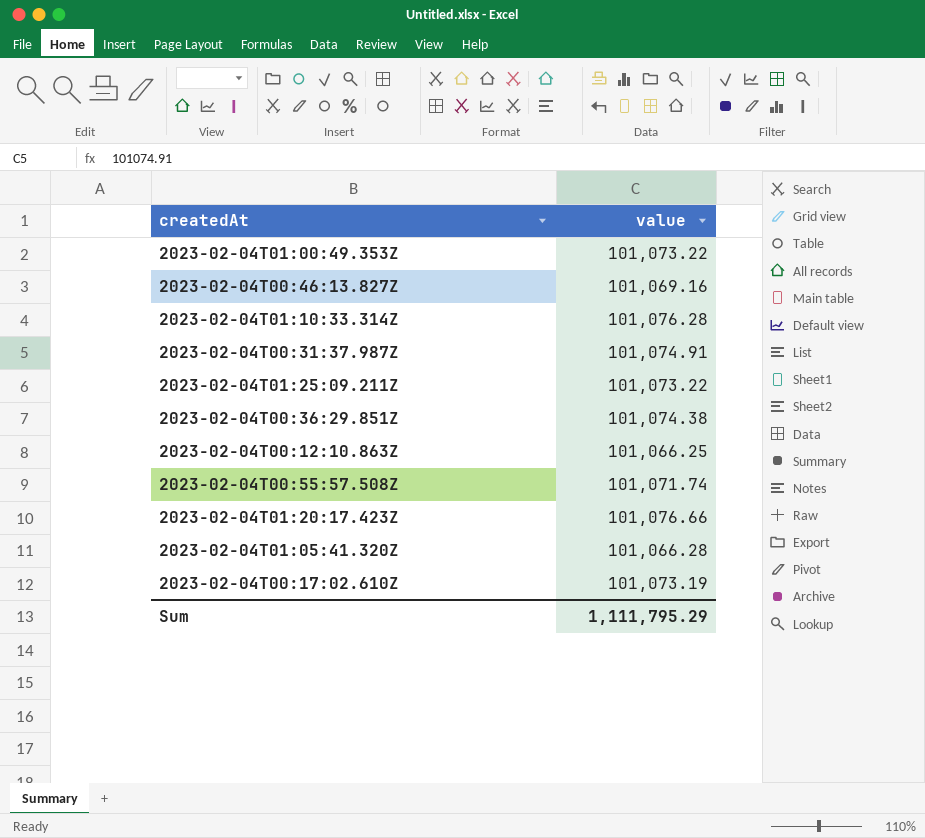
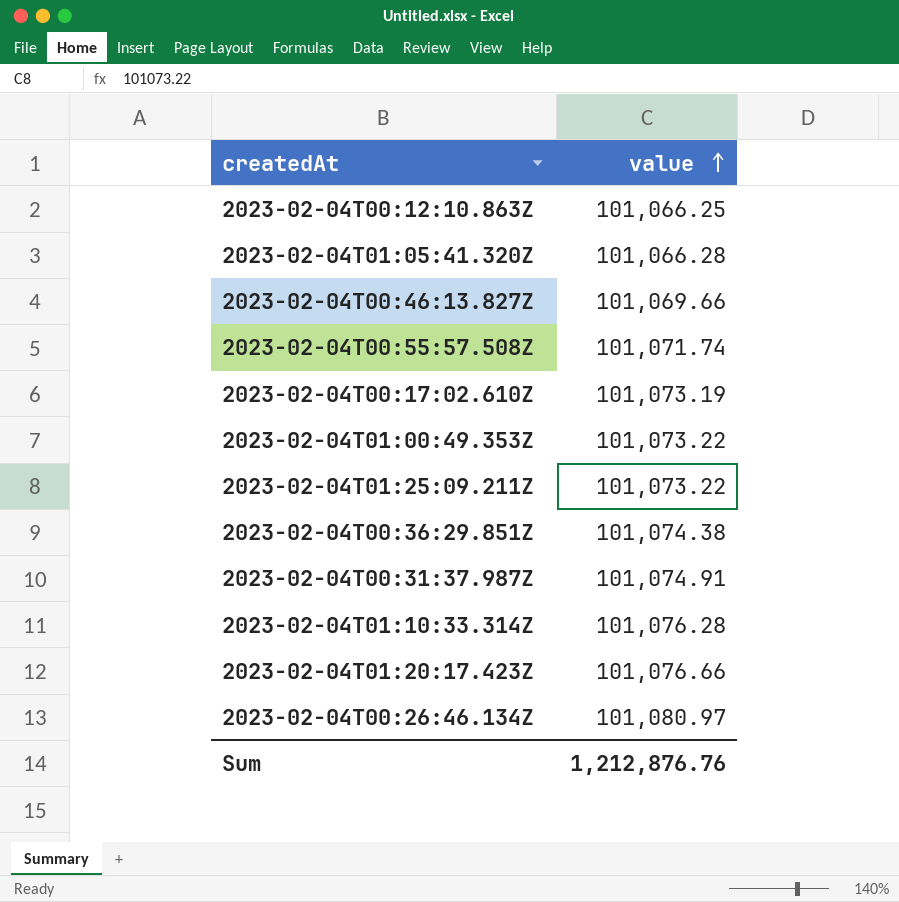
row order: none -> value ascending
2023-02-04T00:46:13.827Z | value: 101,069.16 -> 101,069.66
row 2023-02-04T00:26:46.134Z: none -> 101,080.97
Sum | value: 1,111,795.29 -> 1,212,876.76

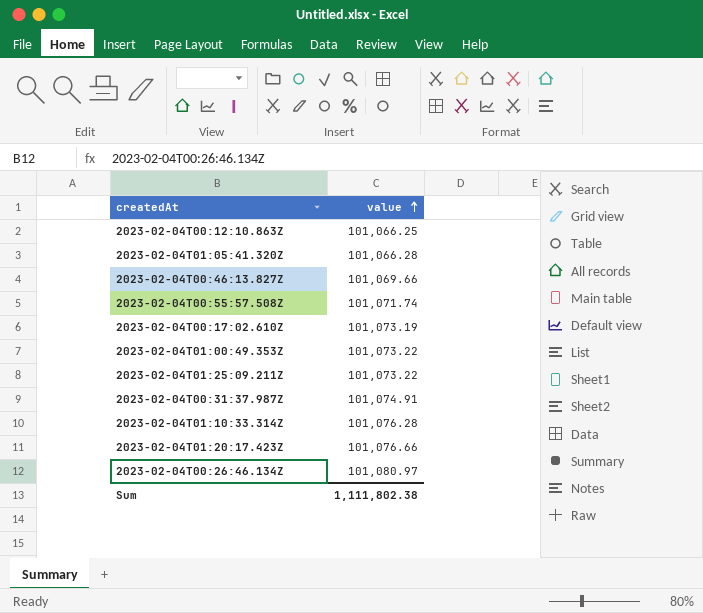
row 2023-02-04T00:36:29.851Z: 101,074.38 -> none
Sum | value: 1,212,876.76 -> 1,111,802.38

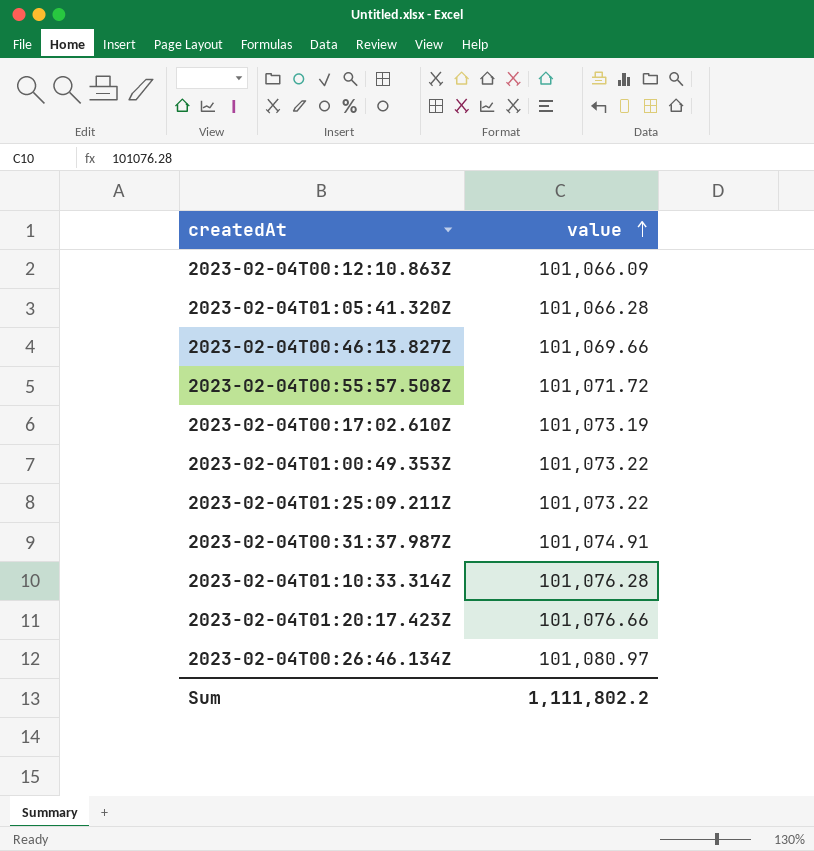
2023-02-04T00:12:10.863Z | value: 101,066.25 -> 101,066.09
2023-02-04T00:55:57.508Z | value: 101,071.74 -> 101,071.72
Sum | value: 1,111,802.38 -> 1,111,802.2

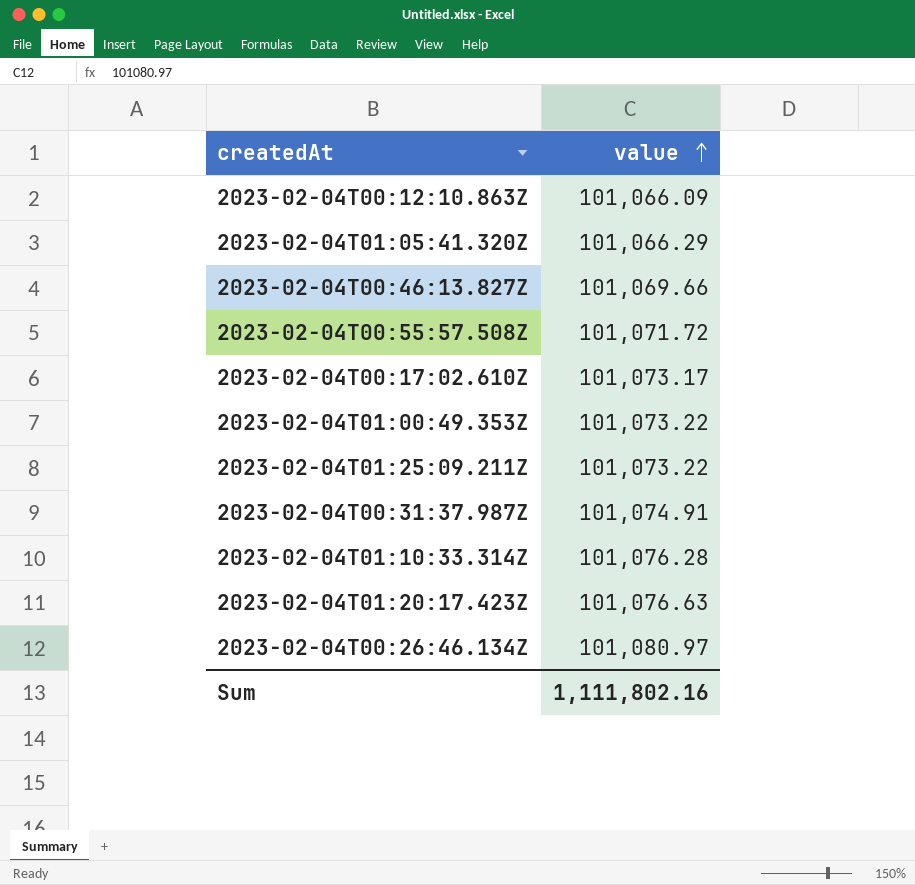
2023-02-04T01:05:41.320Z | value: 101,066.28 -> 101,066.29
2023-02-04T00:17:02.610Z | value: 101,073.19 -> 101,073.17
2023-02-04T01:20:17.423Z | value: 101,076.66 -> 101,076.63
Sum | value: 1,111,802.2 -> 1,111,802.16

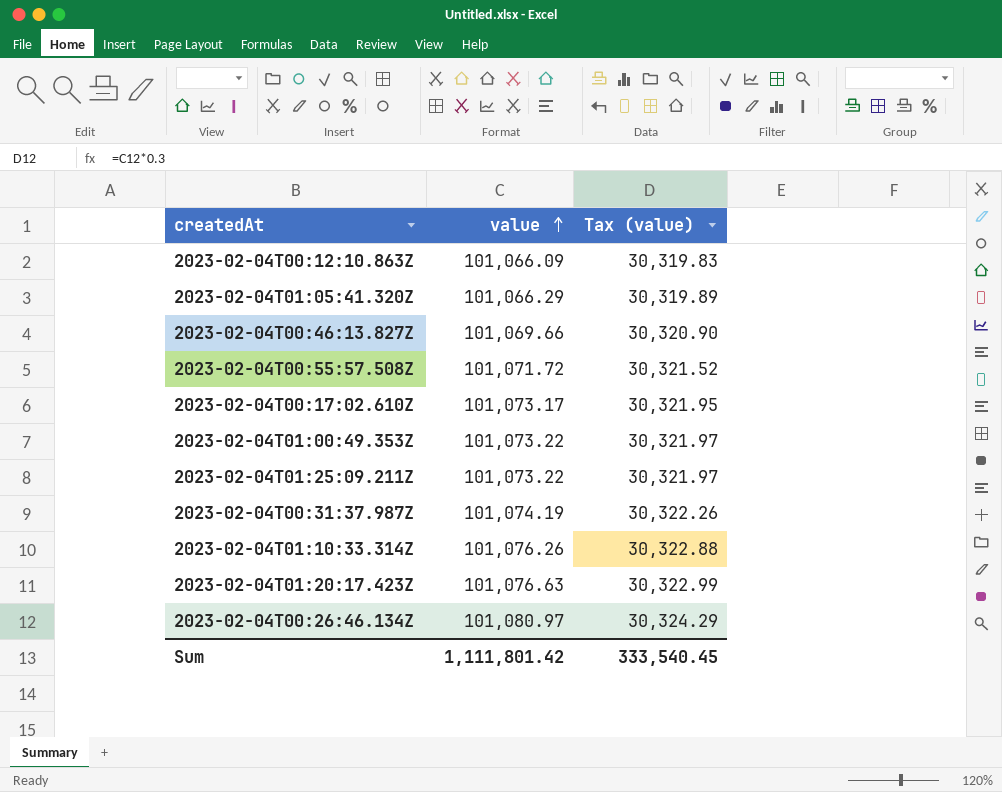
column Tax (value) | formula: none -> [value] * 0.3
2023-02-04T00:31:37.987Z | value: 101,074.91 -> 101,074.19
2023-02-04T01:10:33.314Z | value: 101,076.28 -> 101,076.26
Sum | value: 1,111,802.16 -> 1,111,801.42

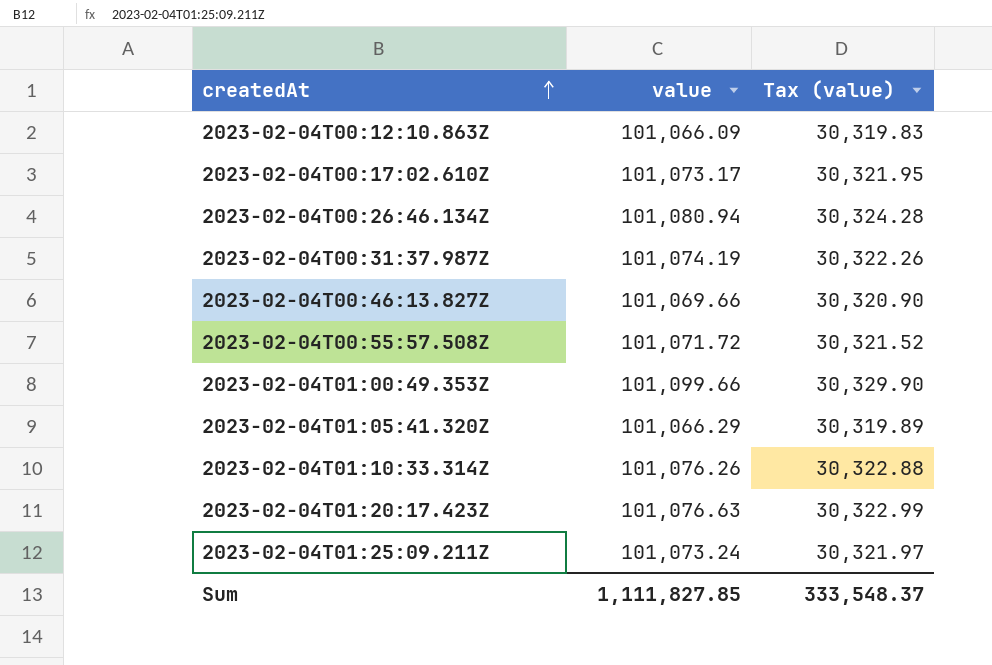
row order: value ascending -> createdAt ascending
2023-02-04T00:26:46.134Z | value: 101,080.97 -> 101,080.94
2023-02-04T00:26:46.134Z | Tax (value): 30,324.29 -> 30,324.28
2023-02-04T01:00:49.353Z | value: 101,073.22 -> 101,099.66
2023-02-04T01:00:49.353Z | Tax (value): 30,321.97 -> 30,329.90
2023-02-04T01:25:09.211Z | value: 101,073.22 -> 101,073.24
Sum | value: 1,111,801.42 -> 1,111,827.85
Sum | Tax (value): 333,540.45 -> 333,548.37

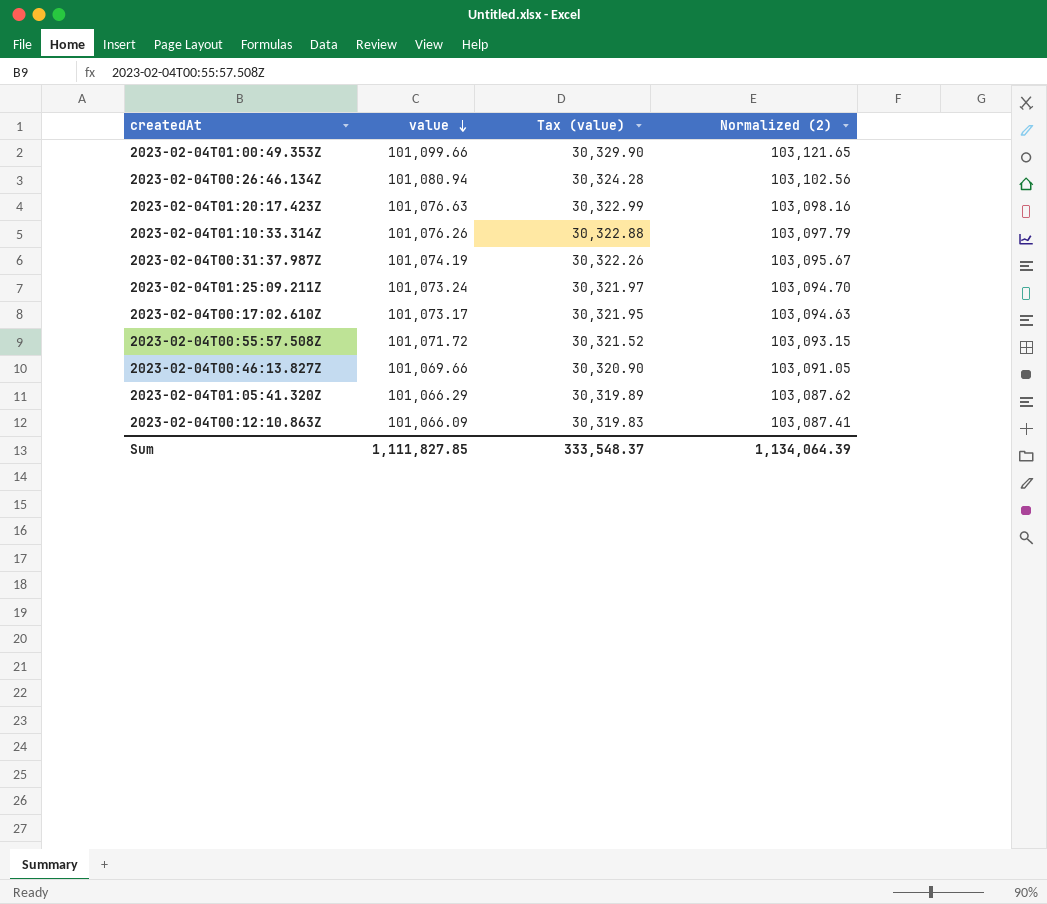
row order: createdAt ascending -> value descending
column Normalized (2) | formula: none -> [value] * 1.02

